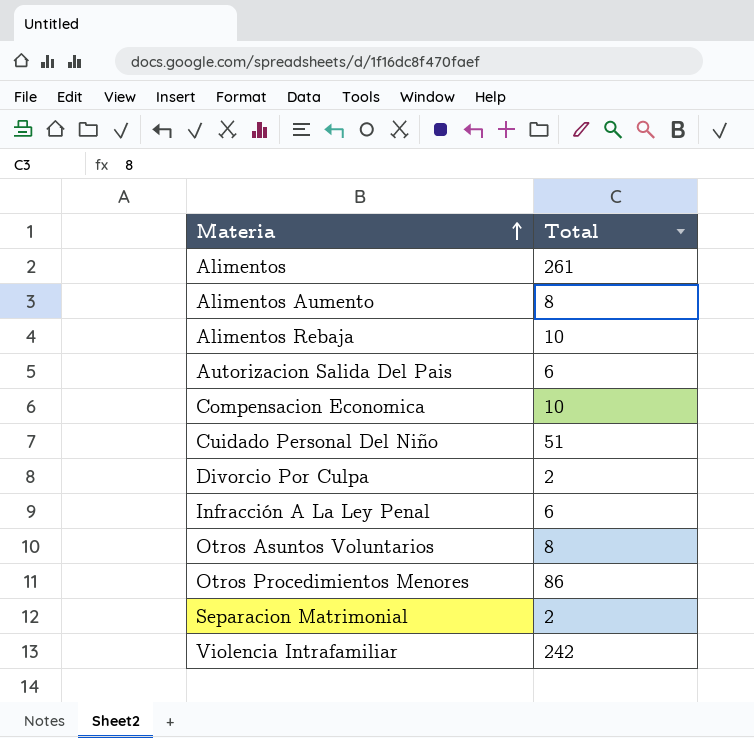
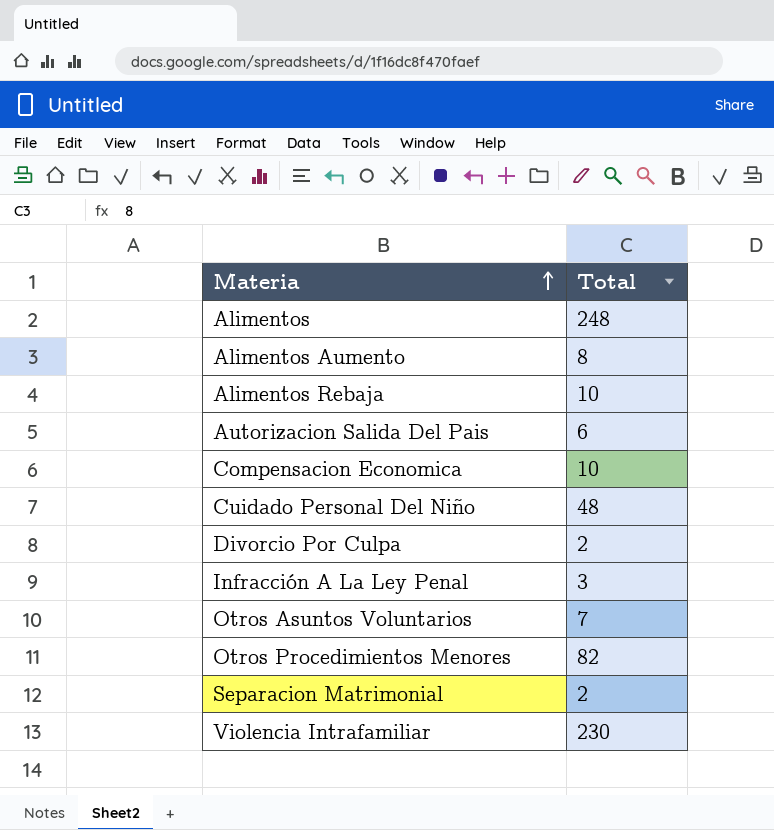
Alimentos | Total: 261 -> 248
Cuidado Personal Del Niño | Total: 51 -> 48
Infracción A La Ley Penal | Total: 6 -> 3
Otros Asuntos Voluntarios | Total: 8 -> 7
Otros Procedimientos Menores | Total: 86 -> 82
Violencia Intrafamiliar | Total: 242 -> 230

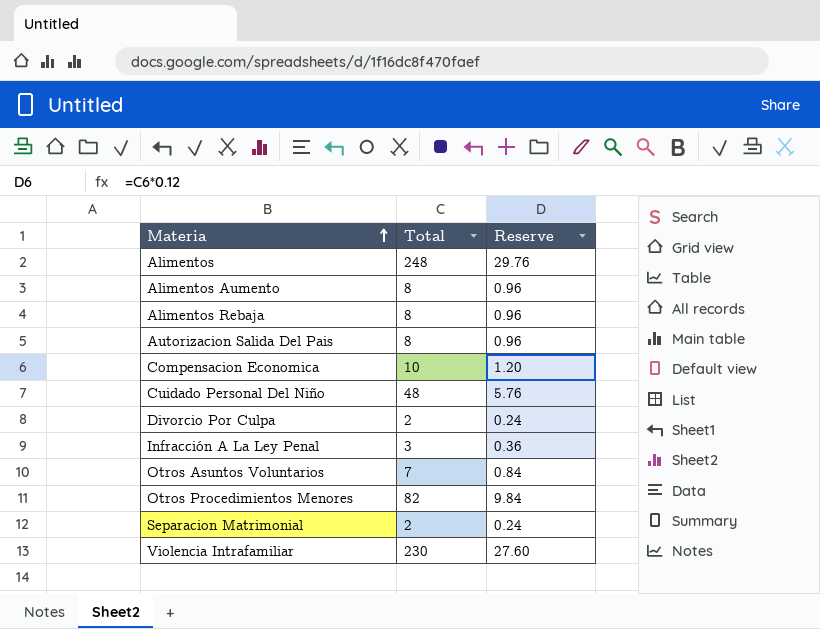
column Reserve | formula: none -> [Total] * 0.12
Alimentos Rebaja | Total: 10 -> 8
Autorizacion Salida Del Pais | Total: 6 -> 8

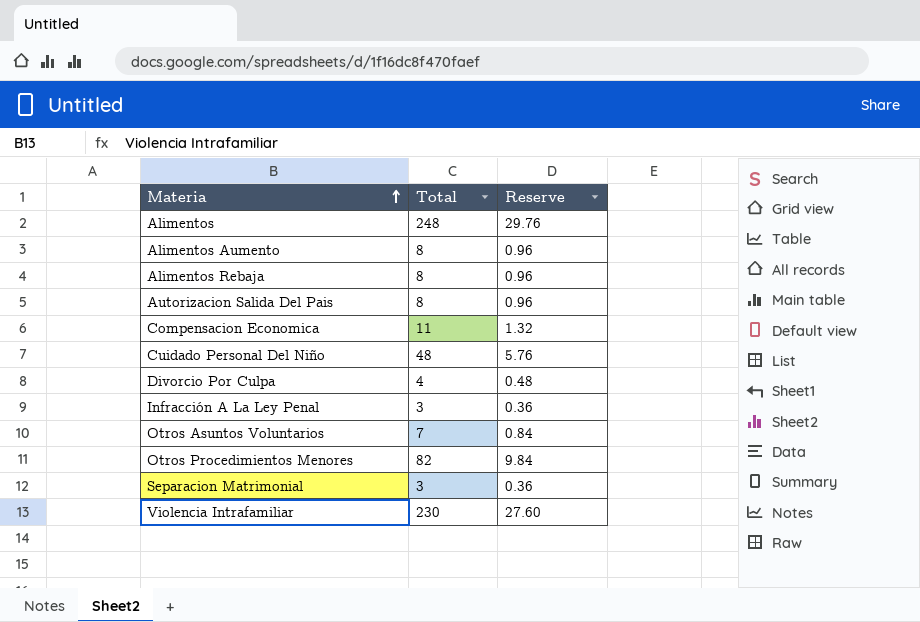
Compensacion Economica | Total: 10 -> 11
Compensacion Economica | Reserve: 1.20 -> 1.32
Divorcio Por Culpa | Total: 2 -> 4
Divorcio Por Culpa | Reserve: 0.24 -> 0.48
Separacion Matrimonial | Total: 2 -> 3
Separacion Matrimonial | Reserve: 0.24 -> 0.36

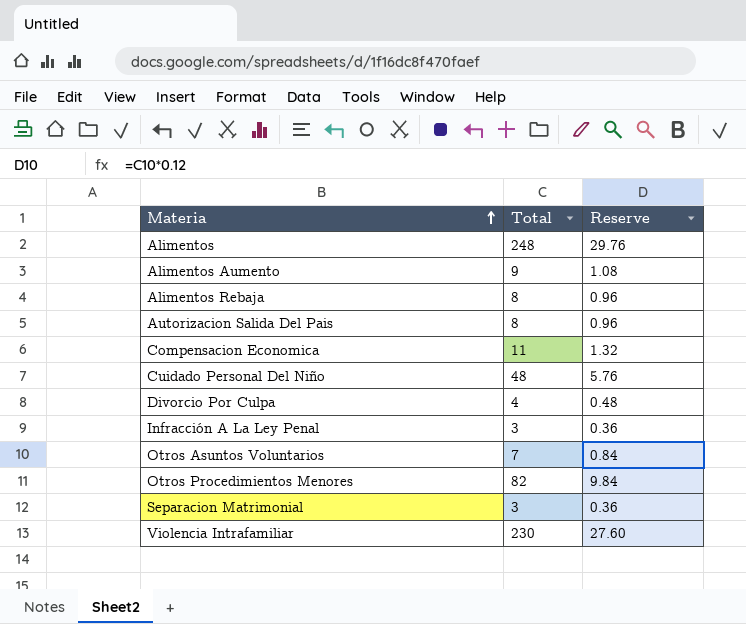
Alimentos Aumento | Total: 8 -> 9
Alimentos Aumento | Reserve: 0.96 -> 1.08

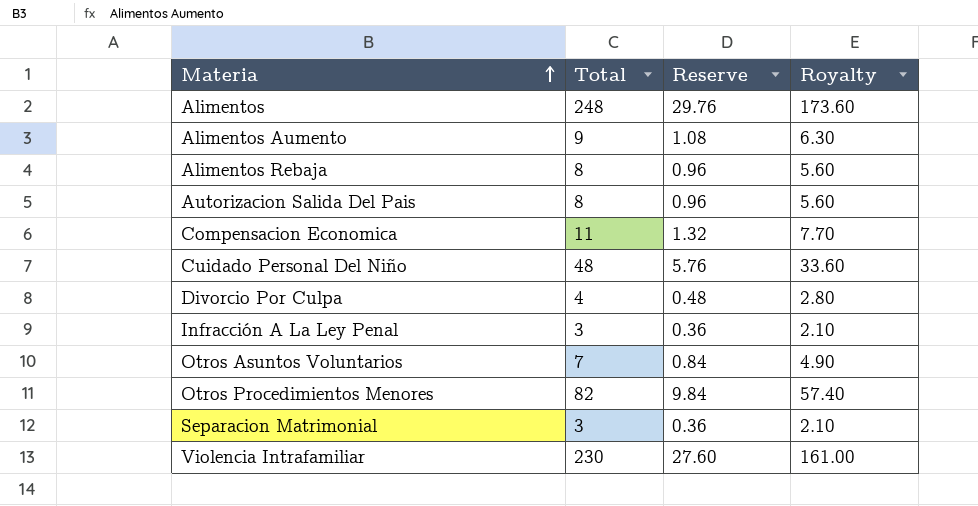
column Royalty | formula: none -> [Total] * 0.7

